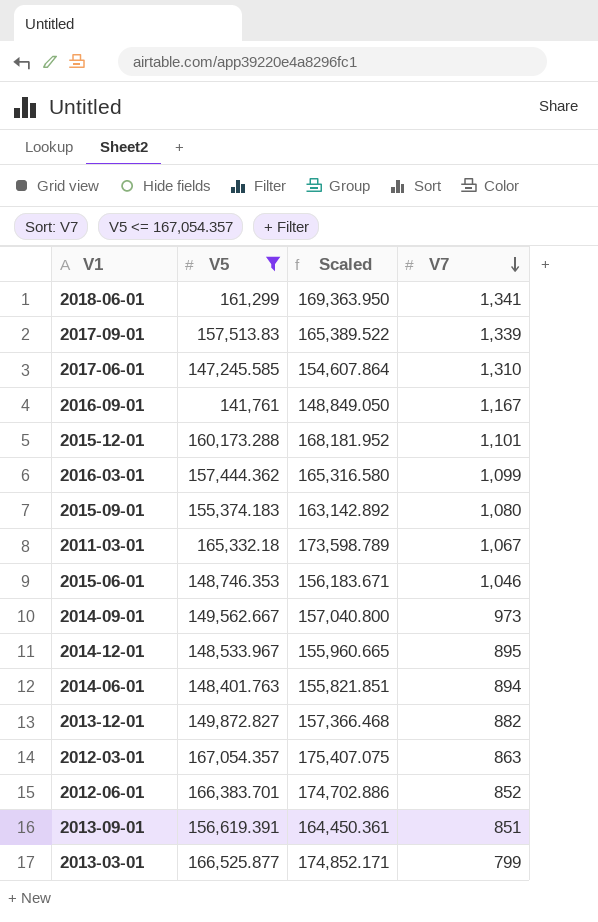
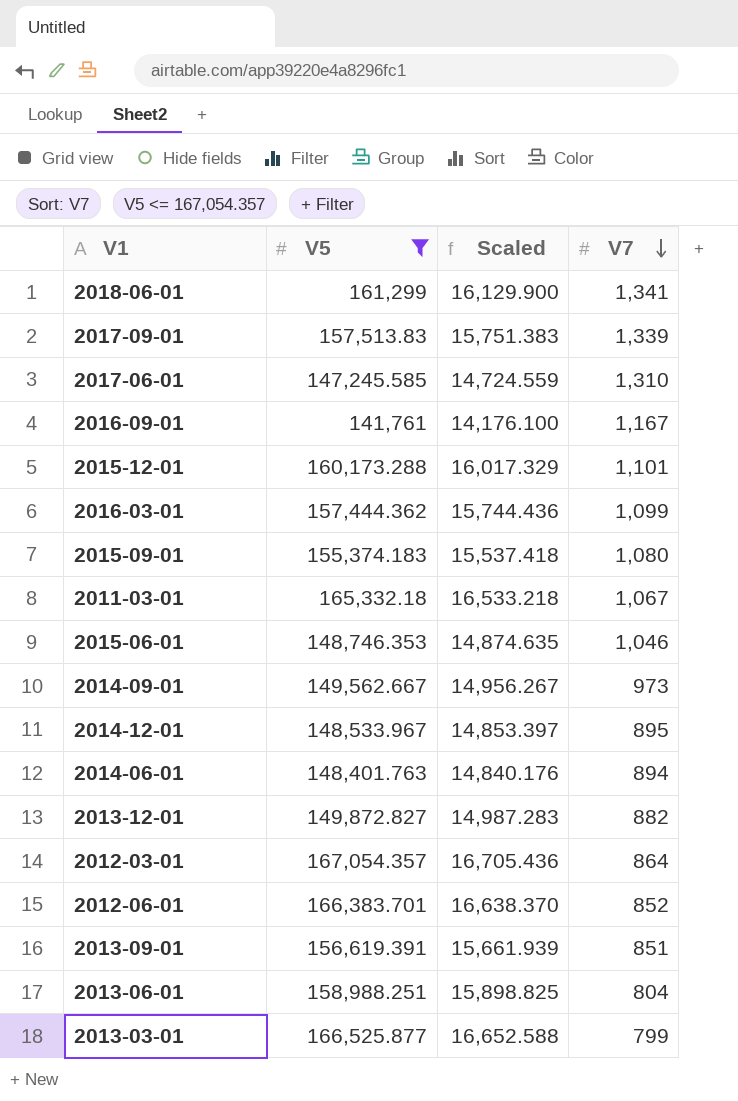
column Scaled | formula: [V5] * 1.05 -> [V5] * 0.1
2012-03-01 | V7: 863 -> 864
row 2013-06-01: none -> 158,988.251 | 15,898.825 | 804

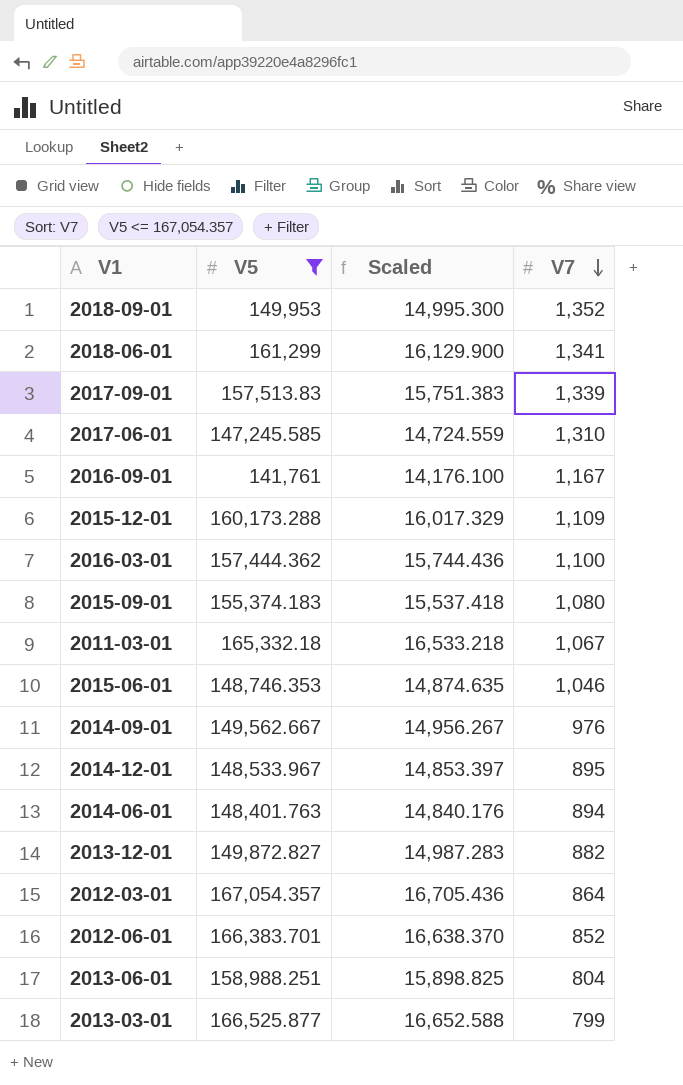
row 2013-09-01: 156,619.391 | 15,661.939 | 851 -> none
row 2018-09-01: none -> 149,953 | 14,995.300 | 1,352
2015-12-01 | V7: 1,101 -> 1,109
2016-03-01 | V7: 1,099 -> 1,100
2014-09-01 | V7: 973 -> 976

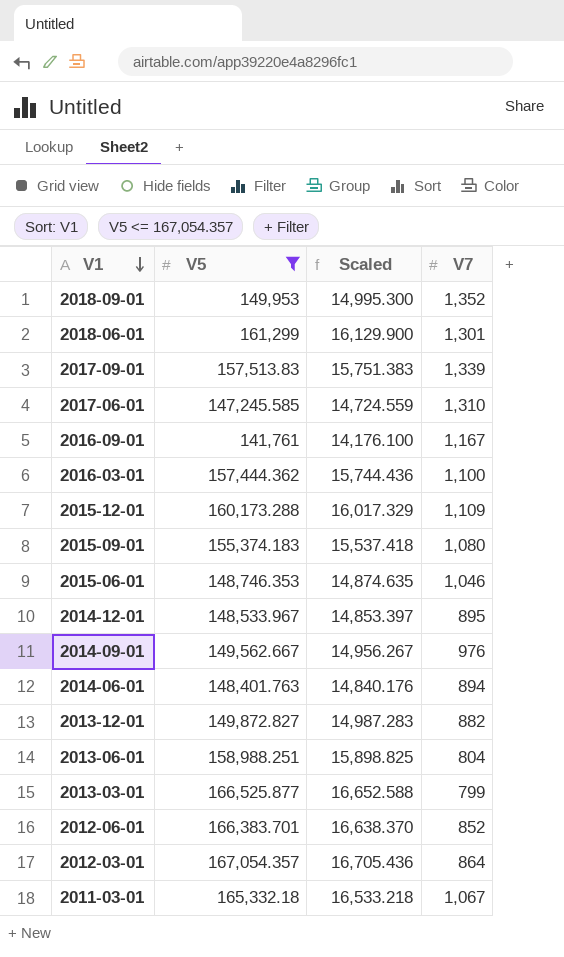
row order: V7 descending -> V1 descending
2018-06-01 | V7: 1,341 -> 1,301

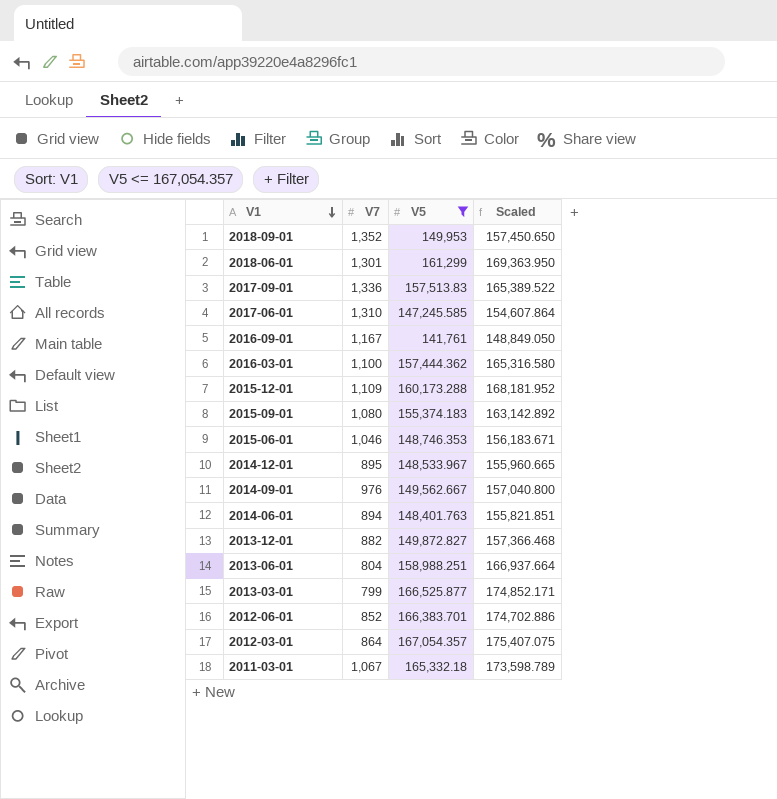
column V7 | position: 4 -> 2
column Scaled | formula: [V5] * 0.1 -> [V5] * 1.05
2017-09-01 | V7: 1,339 -> 1,336

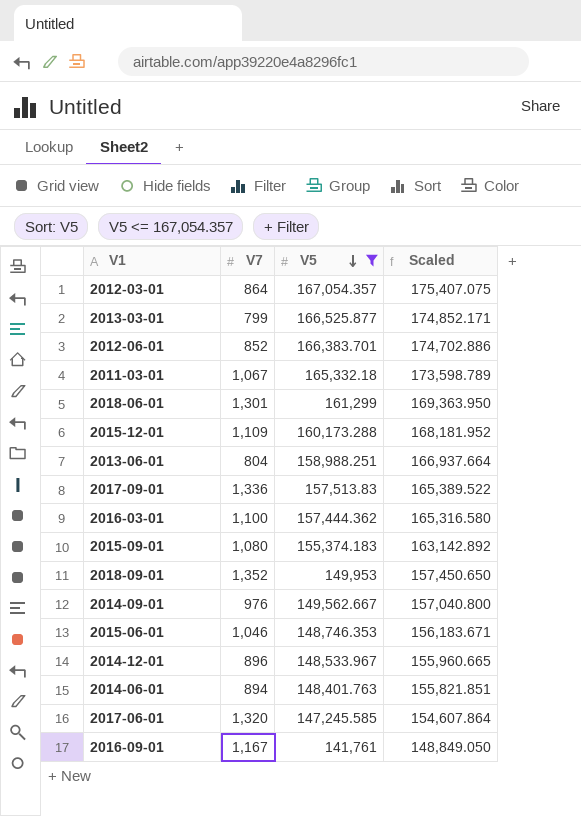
row order: V1 descending -> V5 descending
row 2013-12-01: 882 | 149,872.827 | 157,366.468 -> none
2014-12-01 | V7: 895 -> 896
2017-06-01 | V7: 1,310 -> 1,320

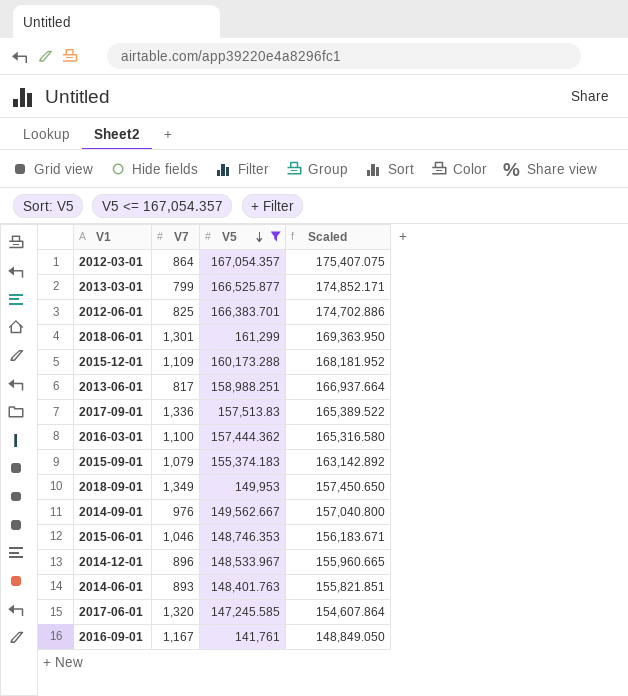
row 2011-03-01: 1,067 | 165,332.18 | 173,598.789 -> none
2012-06-01 | V7: 852 -> 825
2013-06-01 | V7: 804 -> 817
2015-09-01 | V7: 1,080 -> 1,079
2018-09-01 | V7: 1,352 -> 1,349
2014-06-01 | V7: 894 -> 893

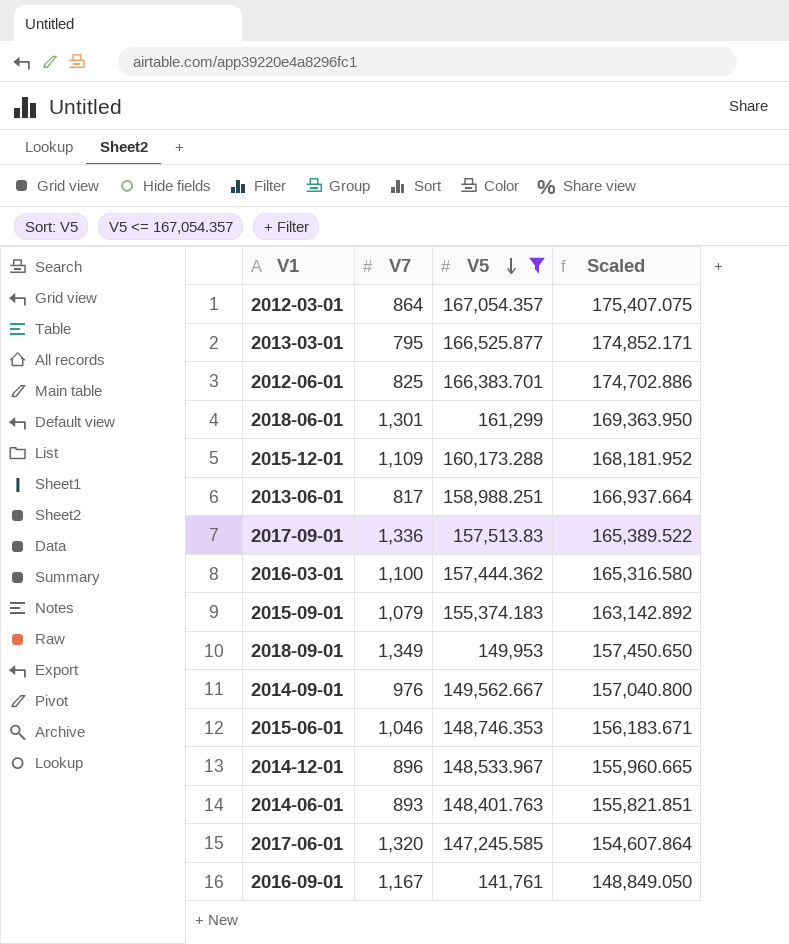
2013-03-01 | V7: 799 -> 795

